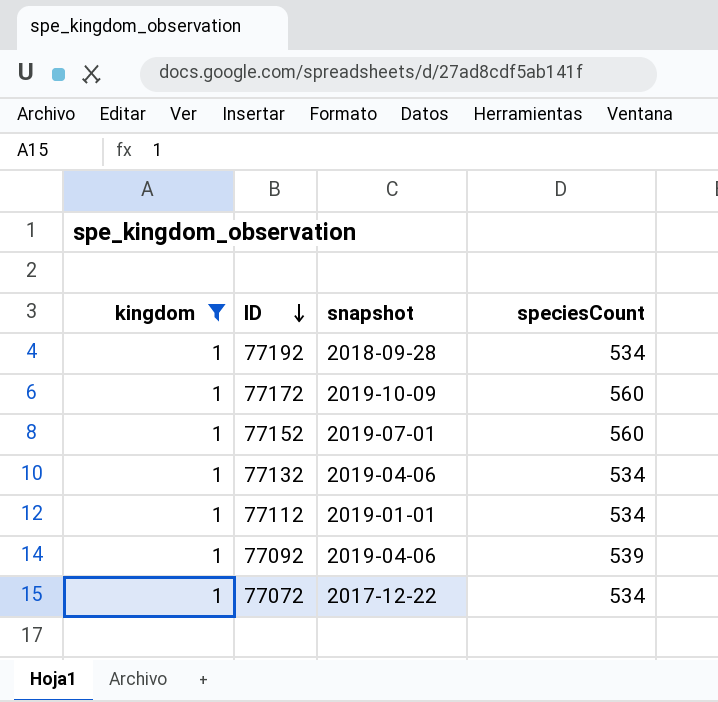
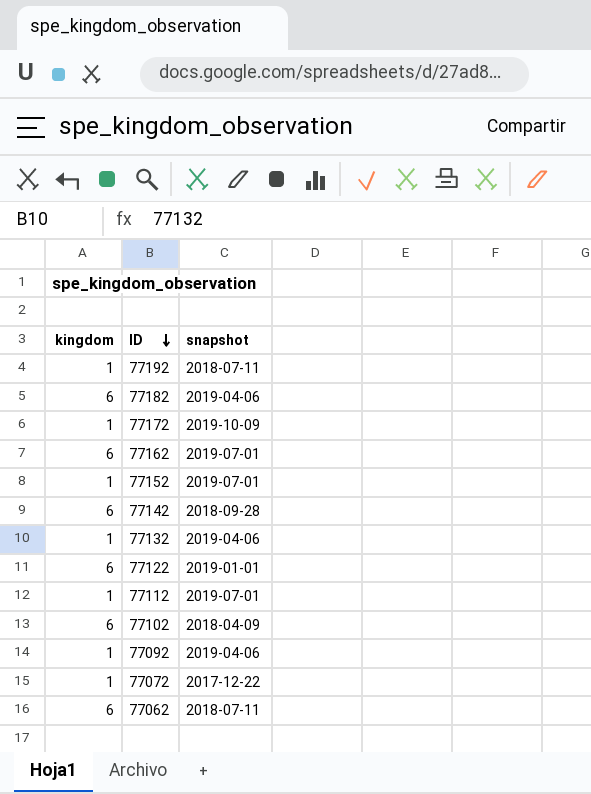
filter: kingdom = 1 -> none
column speciesCount | position: 4 -> none
77192 | snapshot: 2018-09-28 -> 2018-07-11
77112 | snapshot: 2019-01-01 -> 2019-07-01

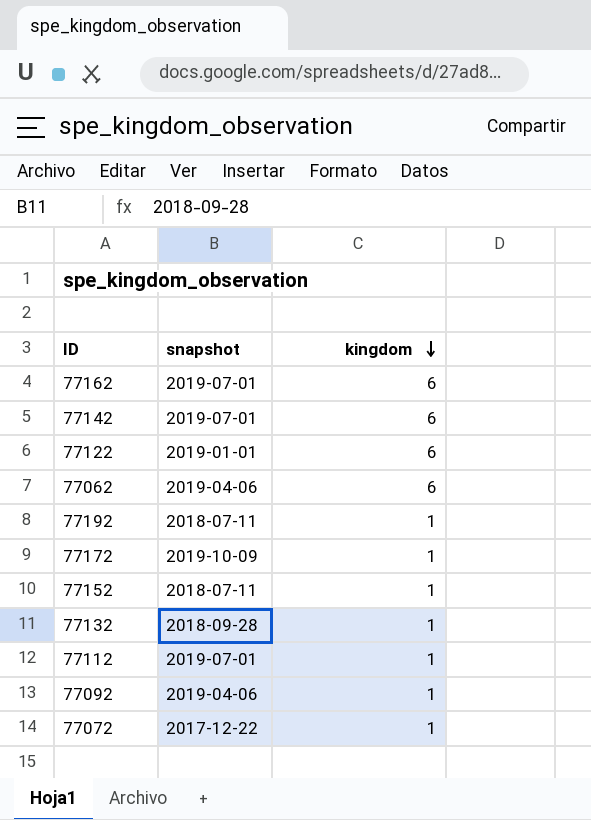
row order: ID descending -> kingdom descending
column kingdom | position: 1 -> 3
row 77182: 6 | 2019-04-06 -> none
row 77102: 6 | 2018-04-09 -> none
77142 | snapshot: 2018-09-28 -> 2019-07-01
77062 | snapshot: 2018-07-11 -> 2019-04-06
77152 | snapshot: 2019-07-01 -> 2018-07-11
77132 | snapshot: 2019-04-06 -> 2018-09-28

